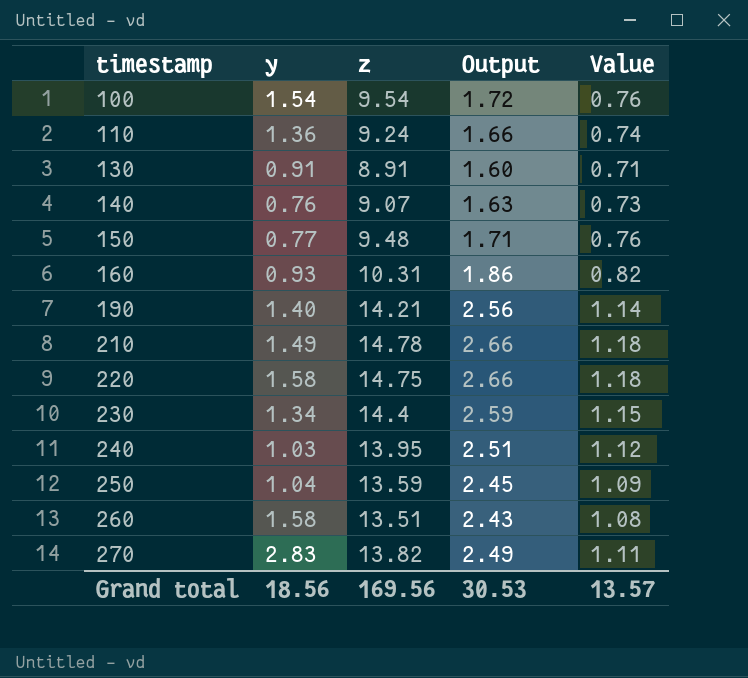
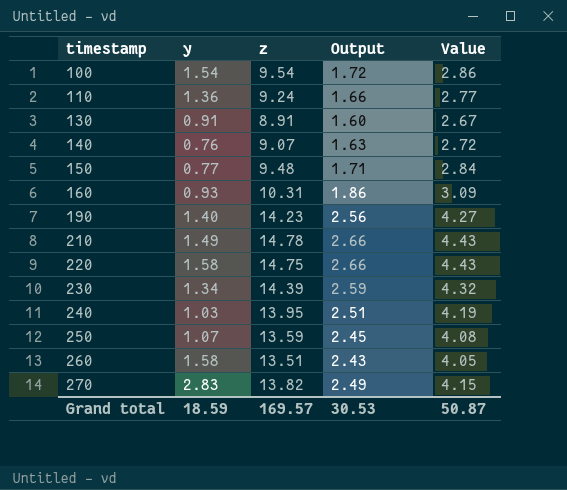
column Value | formula: [z] * 0.08 -> [z] * 0.3
190 | z: 14.21 -> 14.23
230 | z: 14.4 -> 14.39
250 | y: 1.04 -> 1.07
Grand total | y: 18.56 -> 18.59
Grand total | z: 169.56 -> 169.57
Grand total | Value: 13.57 -> 50.87

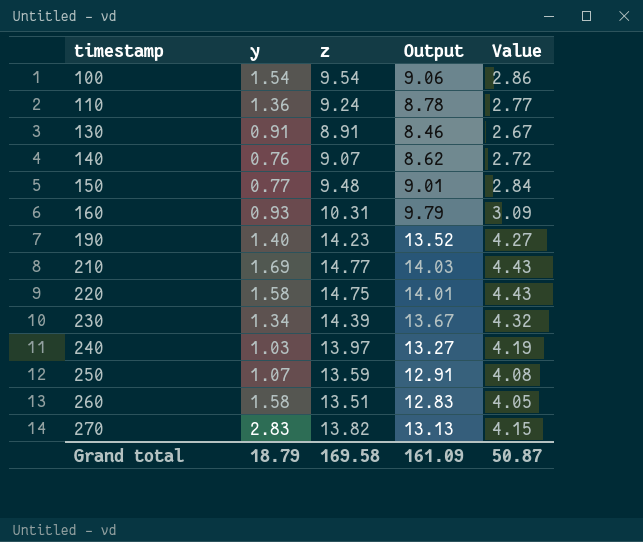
column Output | formula: [z] * 0.18 -> [z] * 0.95
210 | y: 1.49 -> 1.69
210 | z: 14.78 -> 14.77
240 | z: 13.95 -> 13.97
Grand total | y: 18.59 -> 18.79
Grand total | z: 169.57 -> 169.58
Grand total | Output: 30.53 -> 161.09

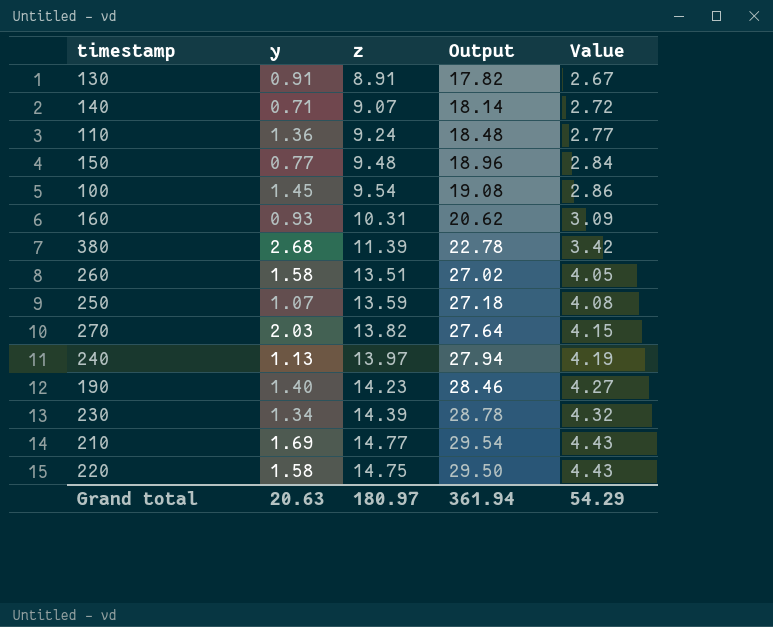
row order: timestamp ascending -> Value ascending
column Output | formula: [z] * 0.95 -> [z] * 2
140 | y: 0.76 -> 0.71
100 | y: 1.54 -> 1.45
row 380: none -> 2.68 | 11.39 | 22.78 | 3.42
270 | y: 2.83 -> 2.03
240 | y: 1.03 -> 1.13
Grand total | y: 18.79 -> 20.63
Grand total | z: 169.58 -> 180.97
Grand total | Output: 161.09 -> 361.94
Grand total | Value: 50.87 -> 54.29

